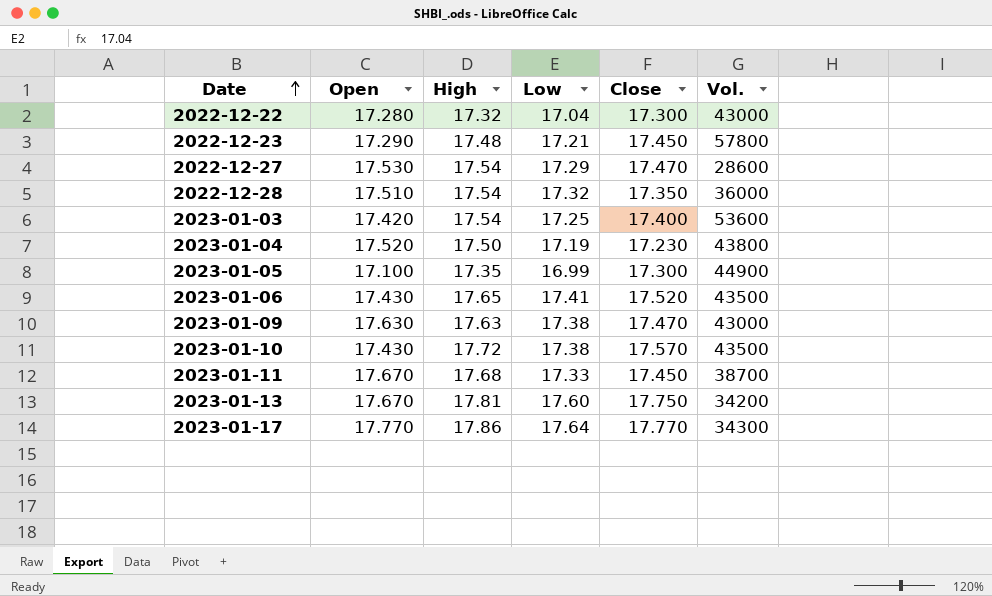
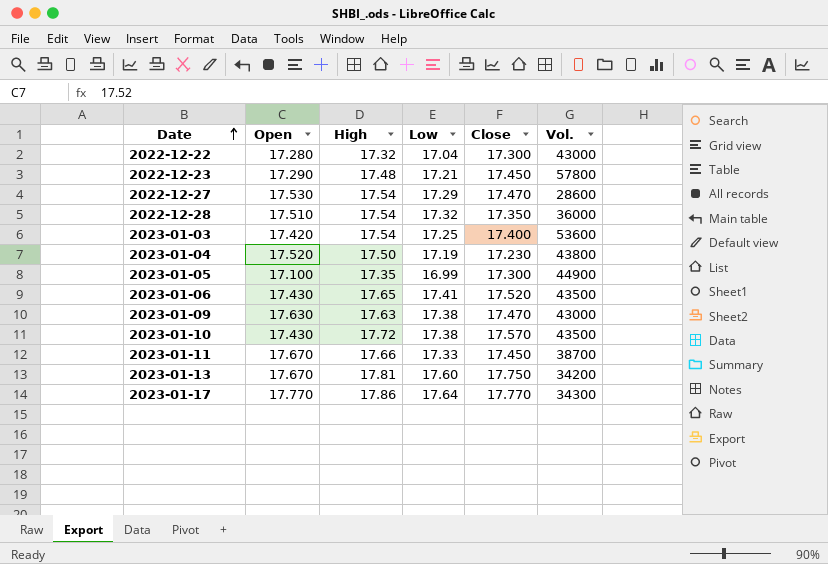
2023-01-11 | High: 17.68 -> 17.66

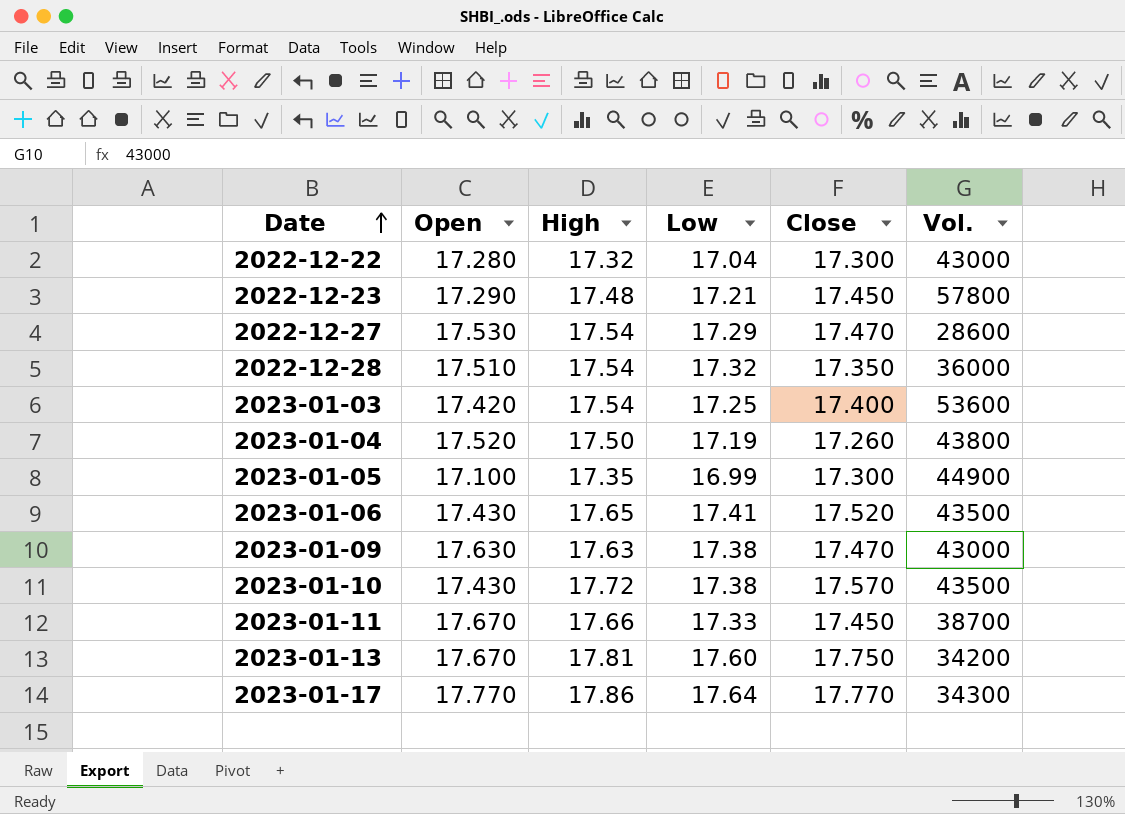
2023-01-04 | Close: 17.230 -> 17.260

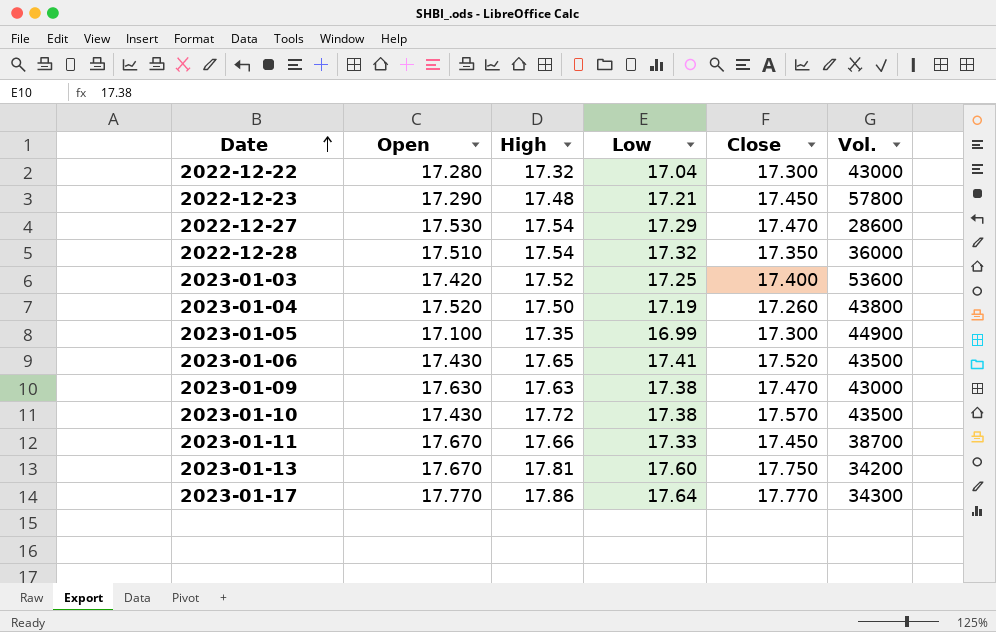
2023-01-03 | High: 17.54 -> 17.52

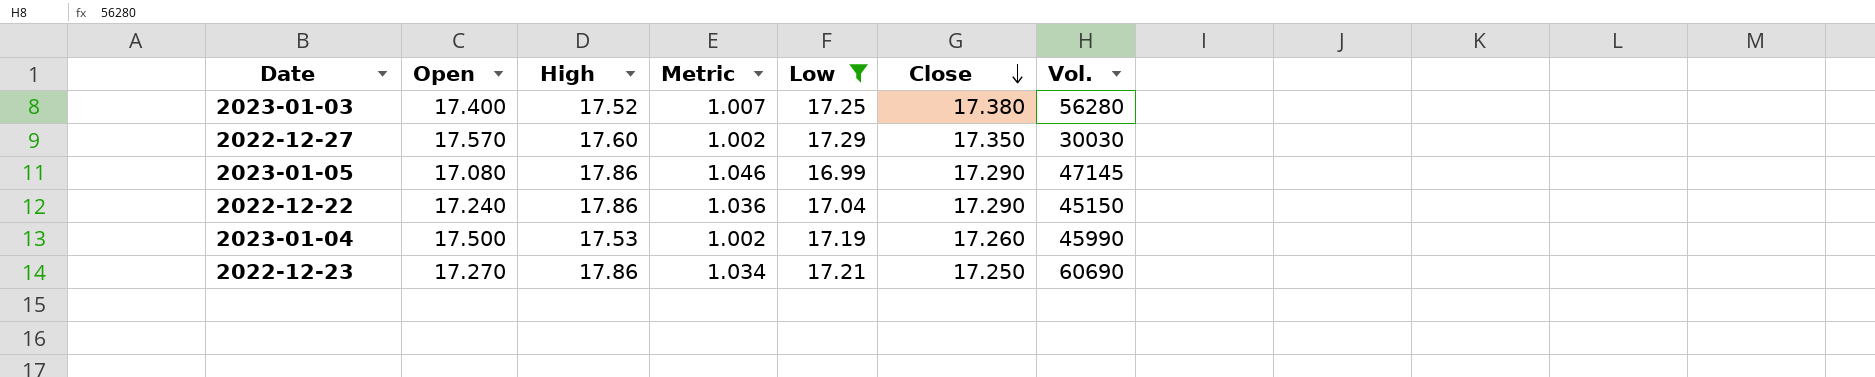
filter: none -> Low <= 17.29
row order: Date ascending -> Close descending
column Metric | formula: none -> [High] / [Open]
2023-01-03 | Open: 17.420 -> 17.400
2023-01-03 | Close: 17.400 -> 17.380
2023-01-03 | Vol.: 53600 -> 56280
2022-12-27 | Open: 17.530 -> 17.570
2022-12-27 | High: 17.54 -> 17.60
2022-12-27 | Close: 17.470 -> 17.350
2022-12-27 | Vol.: 28600 -> 30030
2023-01-05 | Open: 17.100 -> 17.080
2023-01-05 | High: 17.35 -> 17.86
2023-01-05 | Close: 17.300 -> 17.290
2023-01-05 | Vol.: 44900 -> 47145
2022-12-22 | Open: 17.280 -> 17.240
2022-12-22 | High: 17.32 -> 17.86
2022-12-22 | Close: 17.300 -> 17.290
2022-12-22 | Vol.: 43000 -> 45150
2023-01-04 | Open: 17.520 -> 17.500
2023-01-04 | High: 17.50 -> 17.53
2023-01-04 | Vol.: 43800 -> 45990
2022-12-23 | Open: 17.290 -> 17.270
2022-12-23 | High: 17.48 -> 17.86
2022-12-23 | Close: 17.450 -> 17.250
2022-12-23 | Vol.: 57800 -> 60690

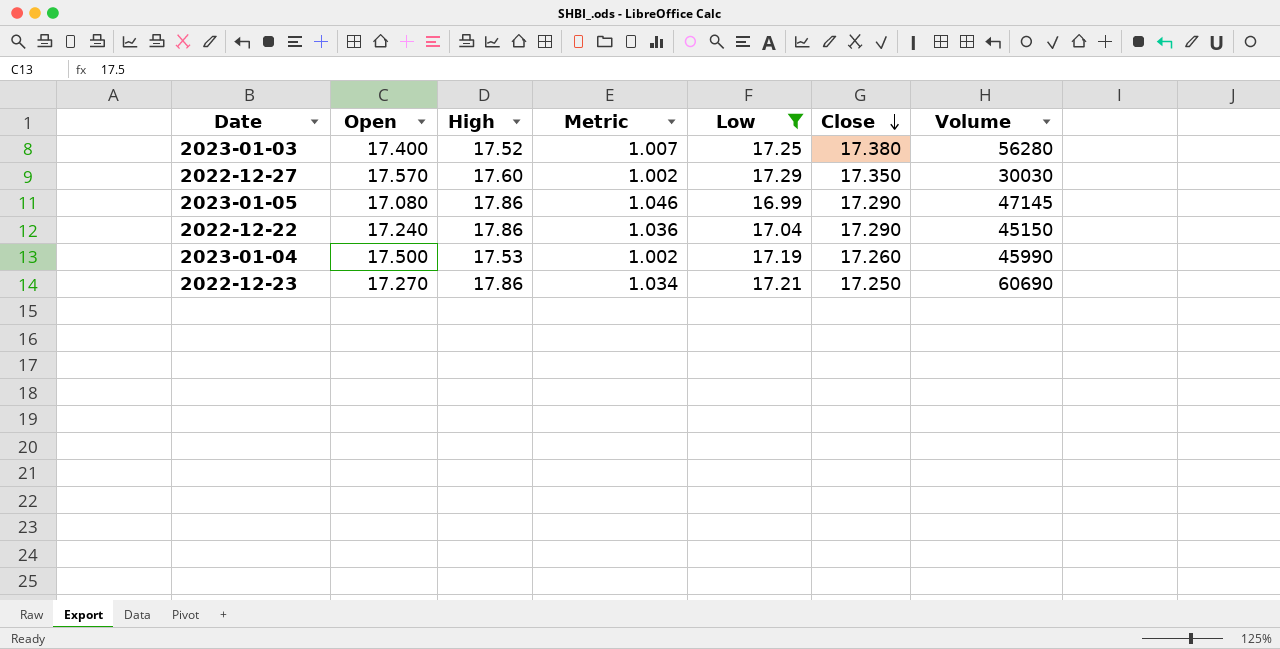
column name: Vol. -> Volume

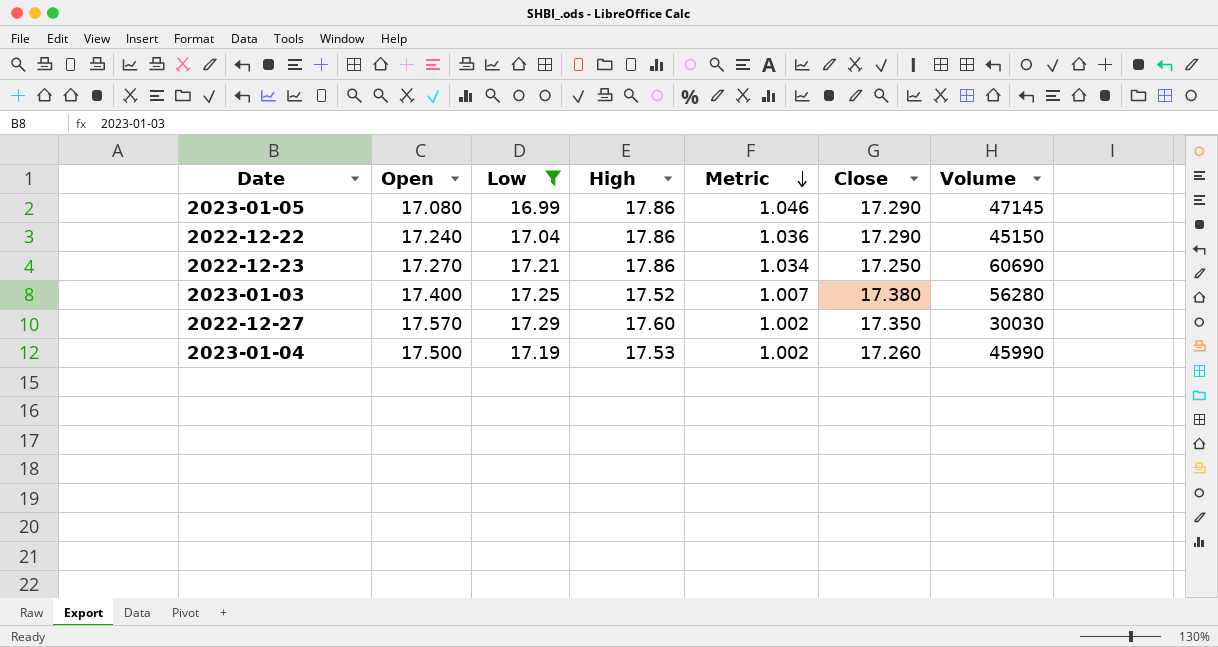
row order: Close descending -> Metric descending
column Low | position: 5 -> 3

